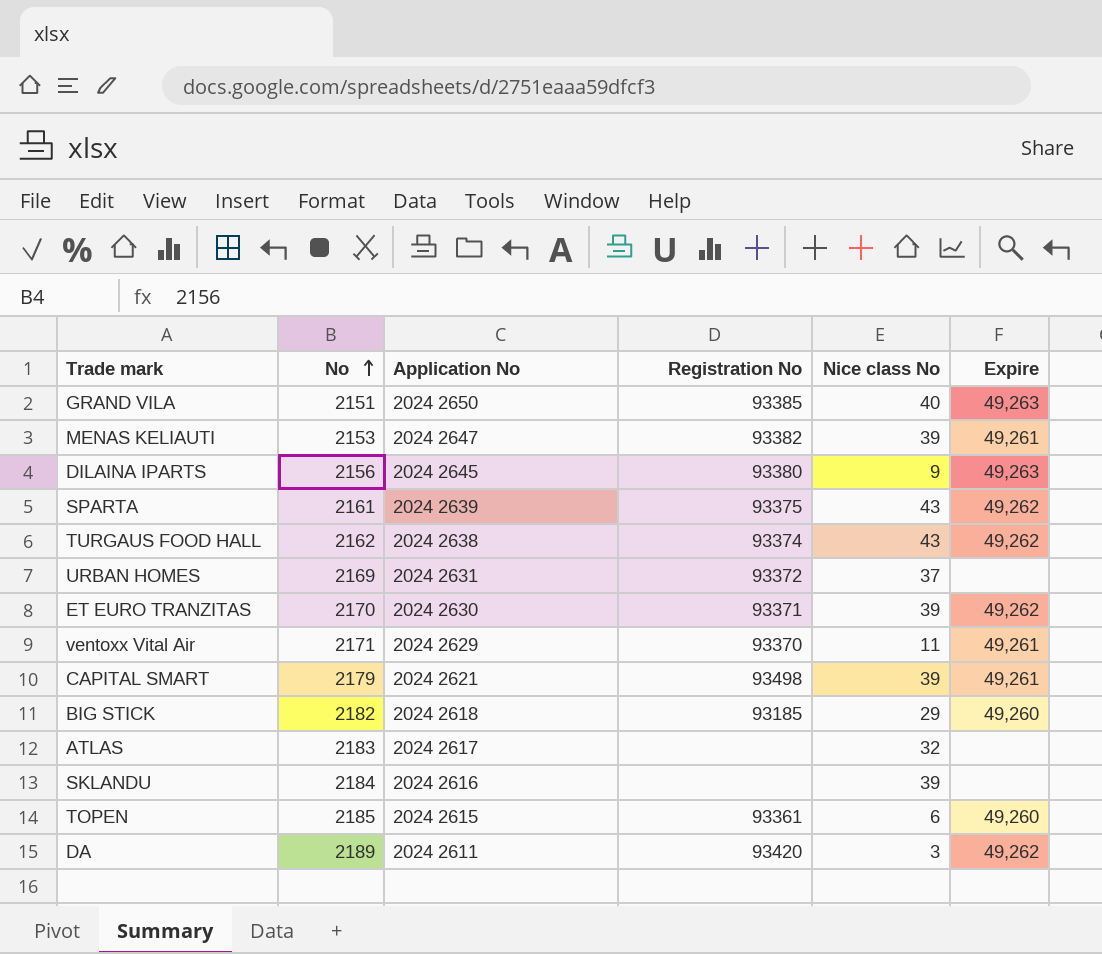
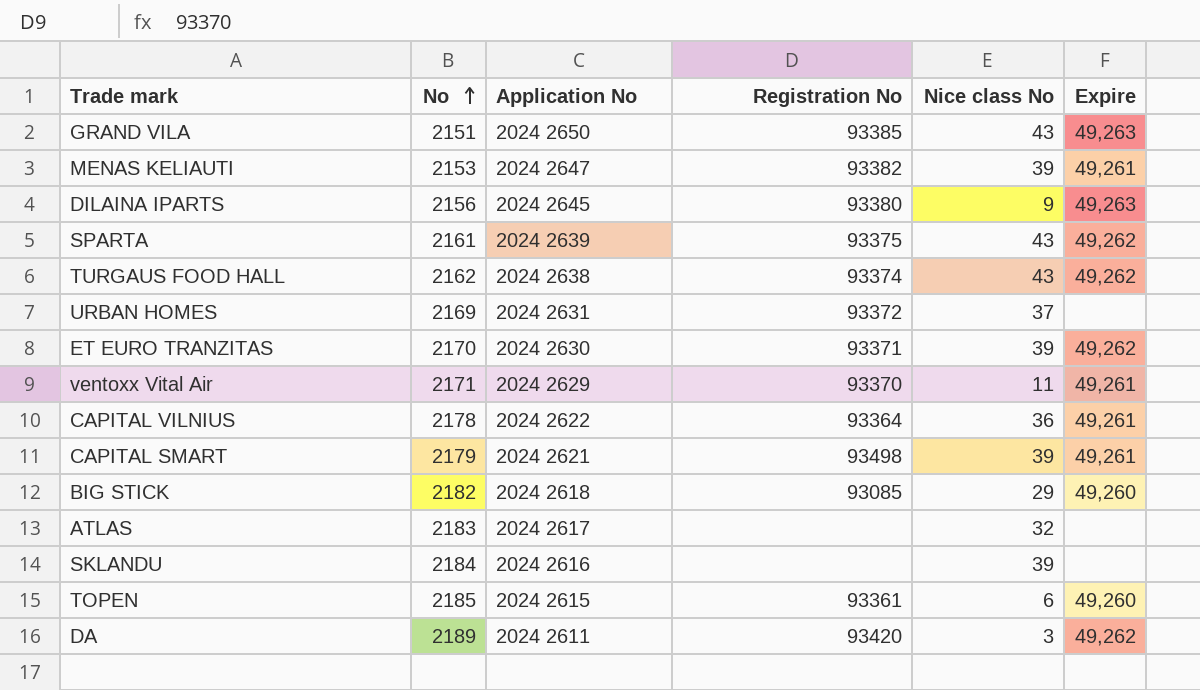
GRAND VILA | Nice class No: 40 -> 43
row CAPITAL VILNIUS: none -> 2178 | 2024 2622 | 93364 | 36 | 49,261
BIG STICK | Registration No: 93185 -> 93085

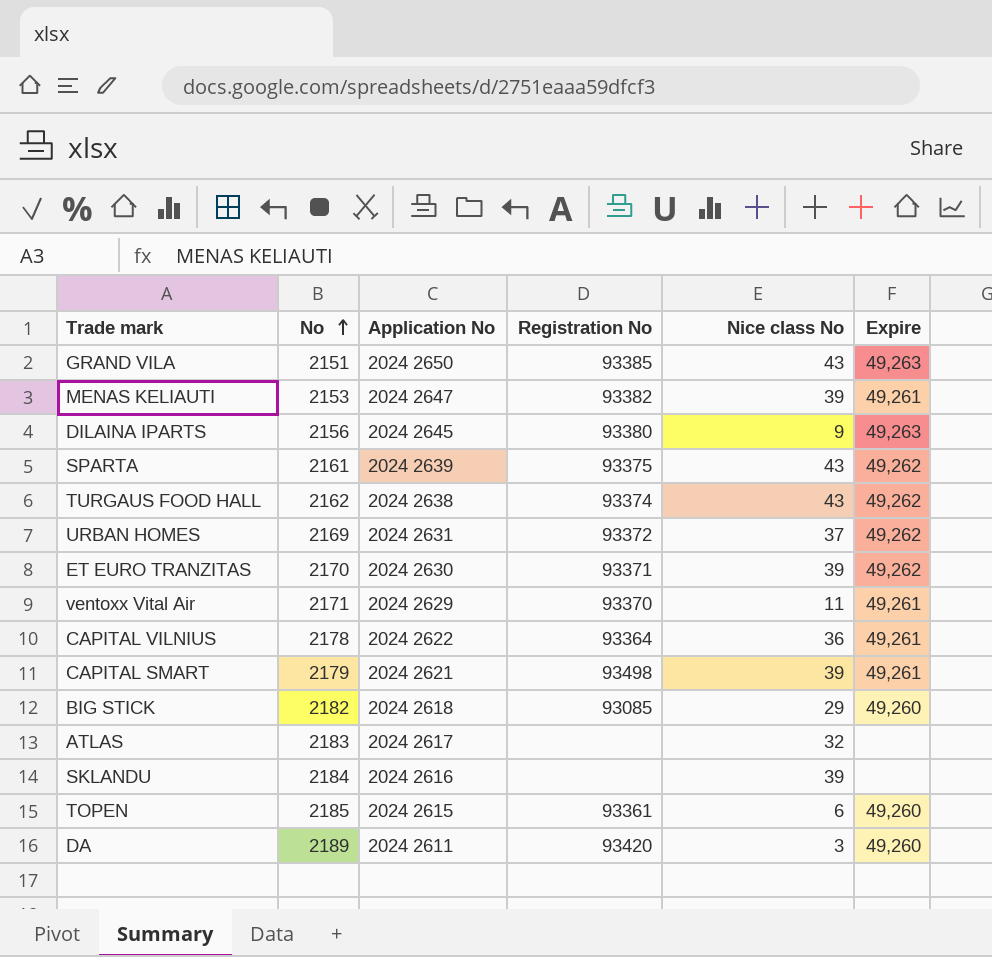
URBAN HOMES | Expire: none -> 49,262
DA | Expire: 49,262 -> 49,260

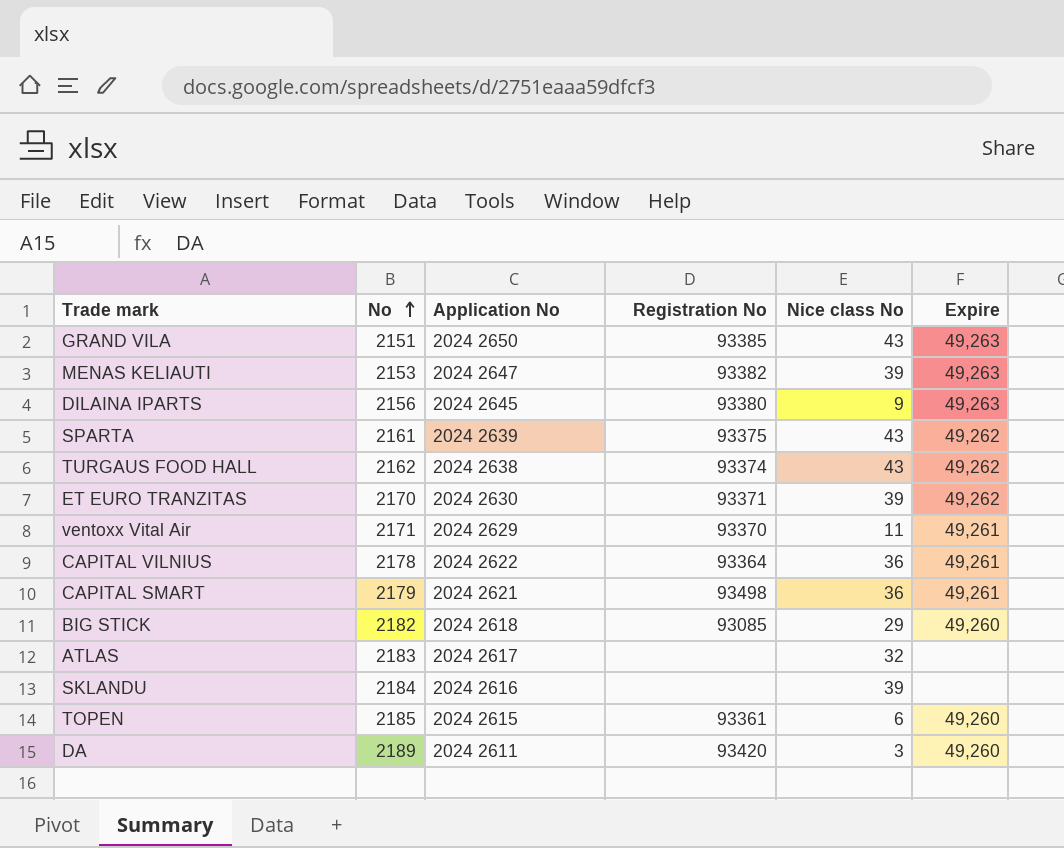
row URBAN HOMES: 2169 | 2024 2631 | 93372 | 37 | 49,262 -> none
MENAS KELIAUTI | Expire: 49,261 -> 49,263
CAPITAL SMART | Nice class No: 39 -> 36

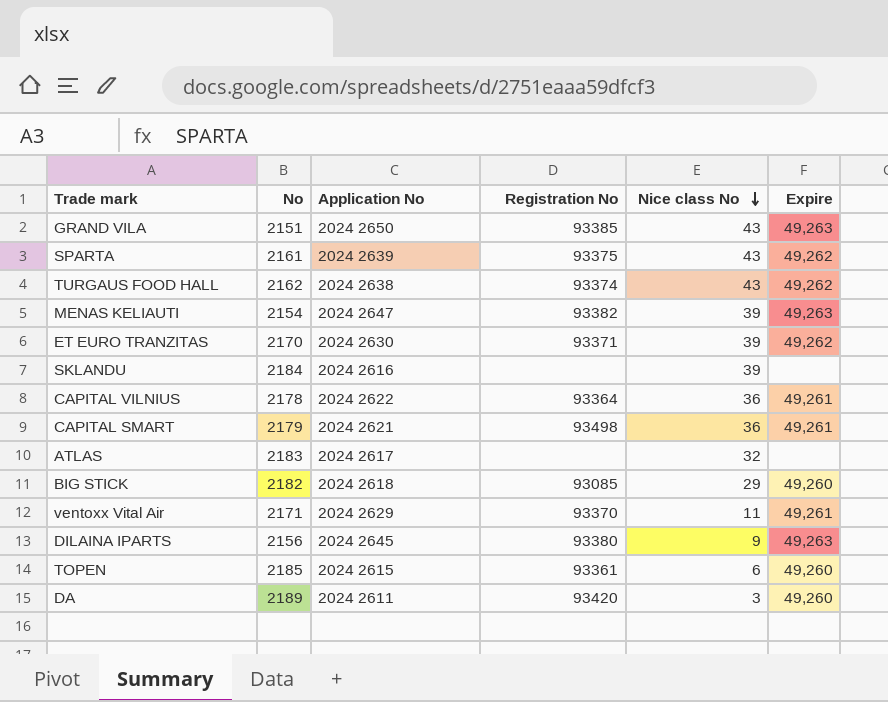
row order: No ascending -> Nice class No descending
MENAS KELIAUTI | No: 2153 -> 2154

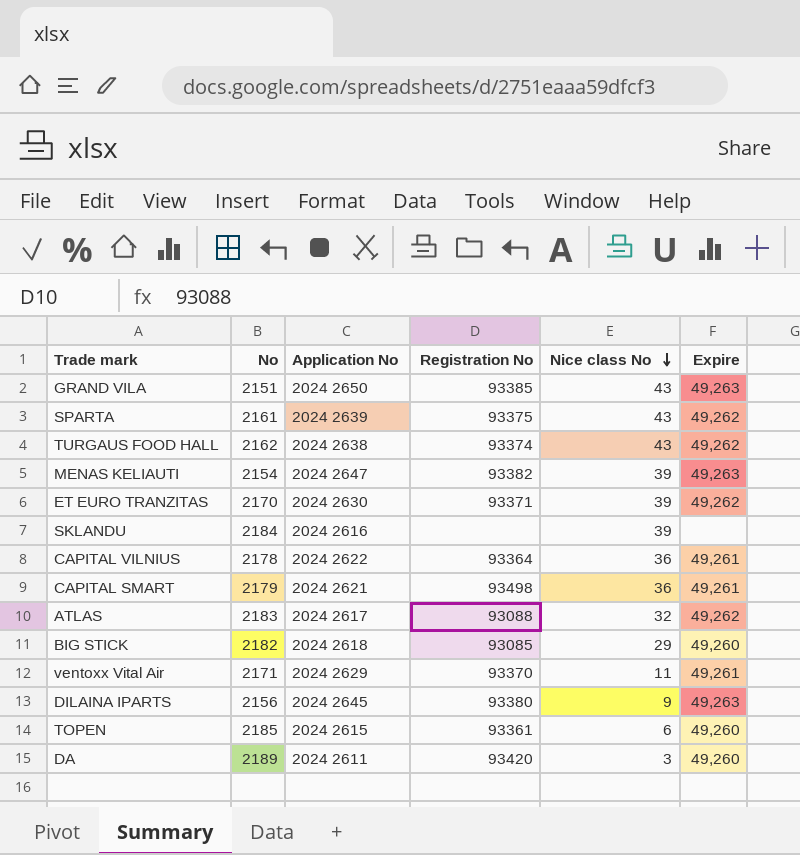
ATLAS | Registration No: none -> 93088
ATLAS | Expire: none -> 49,262

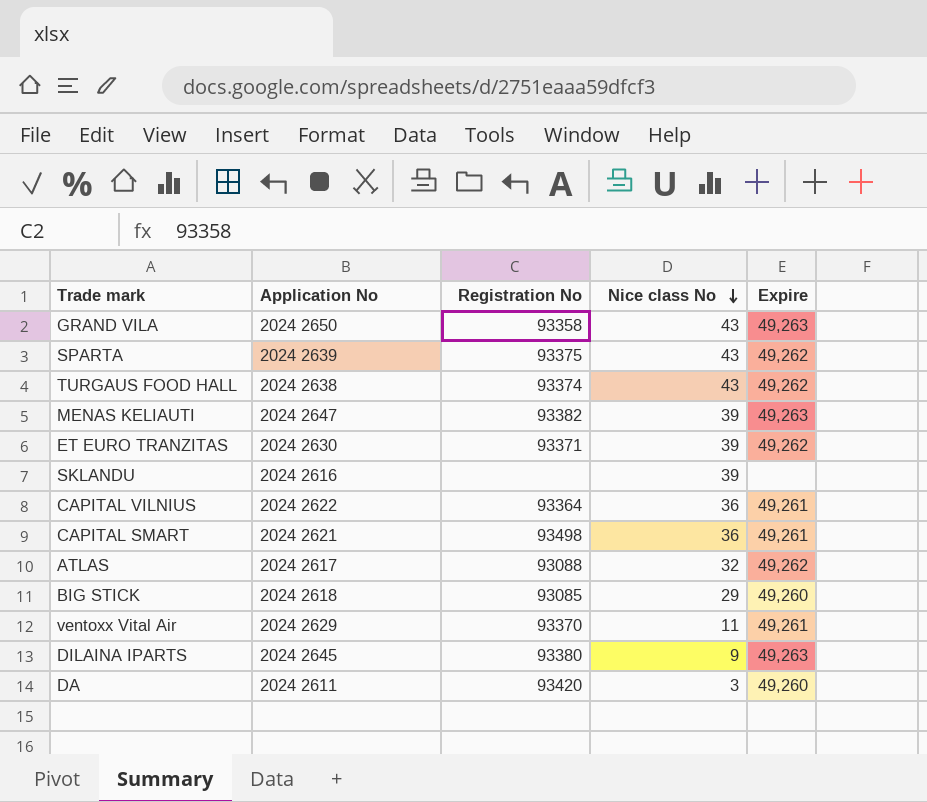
column No | position: 2 -> none
row TOPEN: 2185 | 2024 2615 | 93361 | 6 | 49,260 -> none
GRAND VILA | Registration No: 93385 -> 93358

